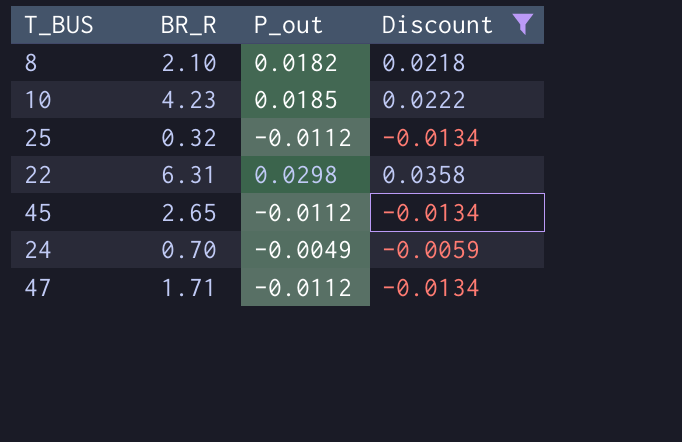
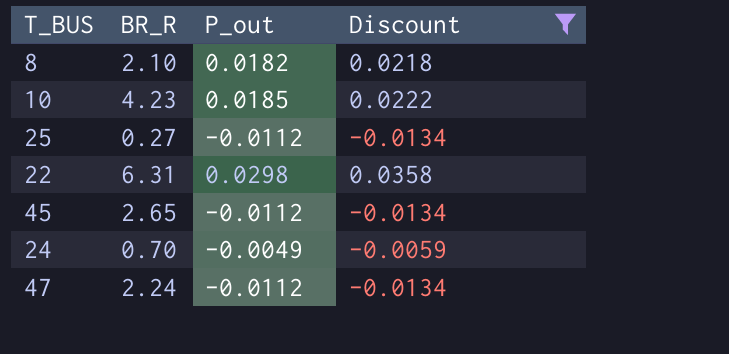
25 | BR_R: 0.32 -> 0.27
47 | BR_R: 1.71 -> 2.24

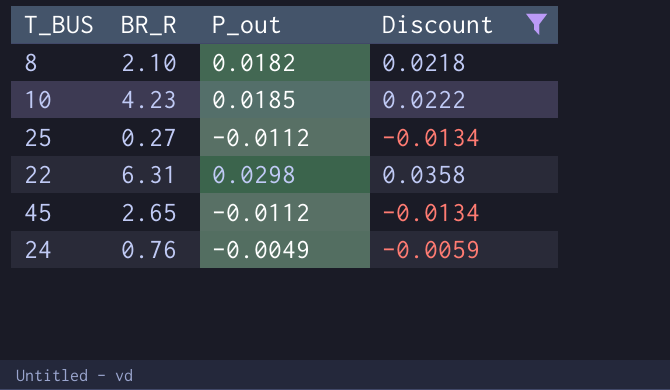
row 47: 2.24 | -0.0112 | -0.0134 -> none
24 | BR_R: 0.70 -> 0.76

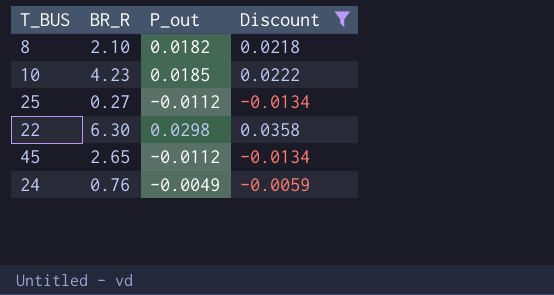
22 | BR_R: 6.31 -> 6.30

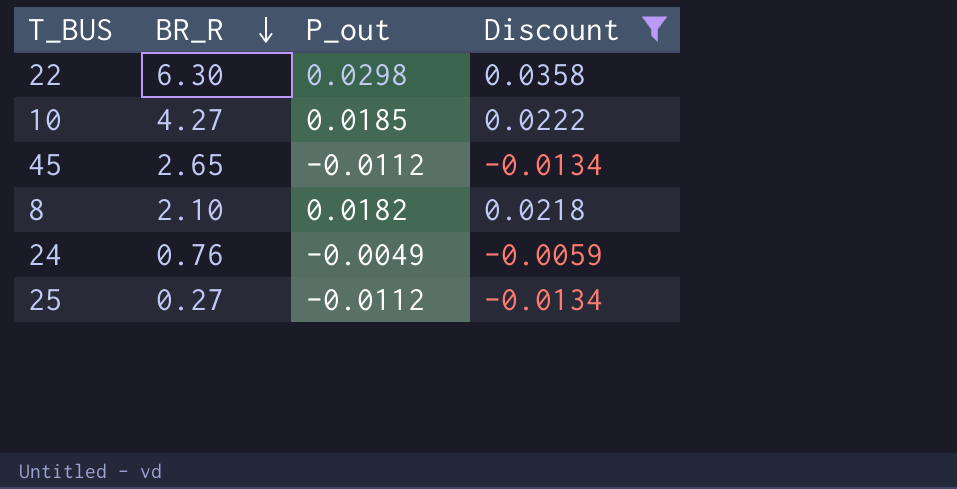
row order: none -> BR_R descending
10 | BR_R: 4.23 -> 4.27

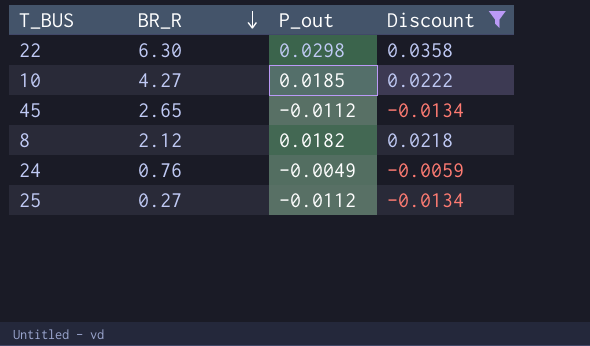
8 | BR_R: 2.10 -> 2.12

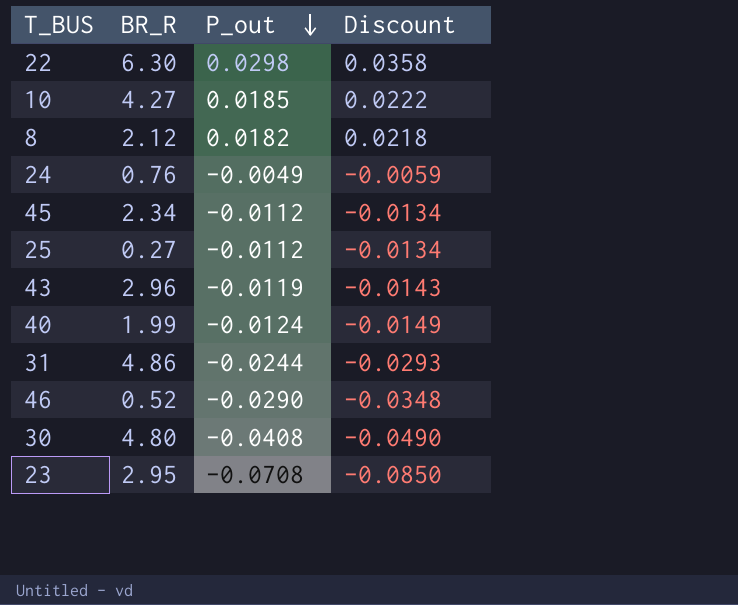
filter: Discount >= -0.0134 -> none
row order: BR_R descending -> P_out descending
45 | BR_R: 2.65 -> 2.34

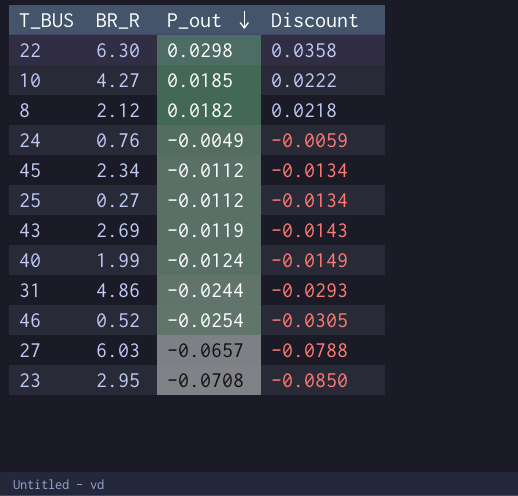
row 30: 4.80 | -0.0408 | -0.0490 -> none
43 | BR_R: 2.96 -> 2.69
46 | P_out: -0.0290 -> -0.0254
46 | Discount: -0.0348 -> -0.0305
row 27: none -> 6.03 | -0.0657 | -0.0788

